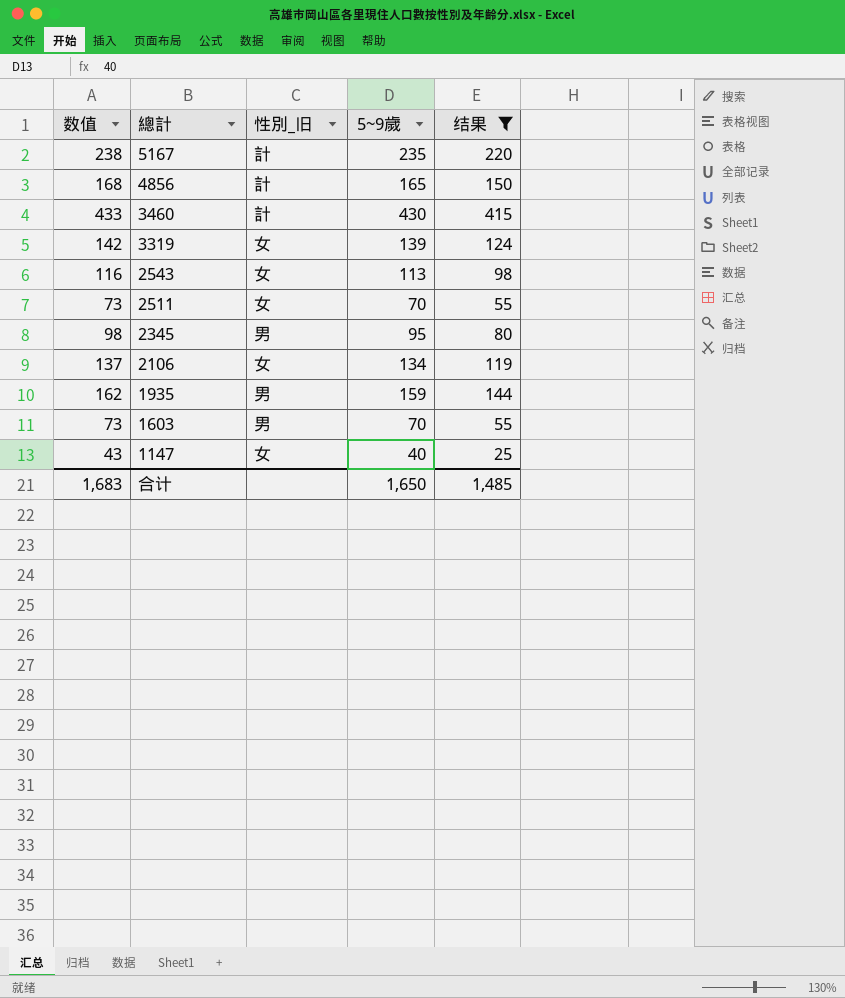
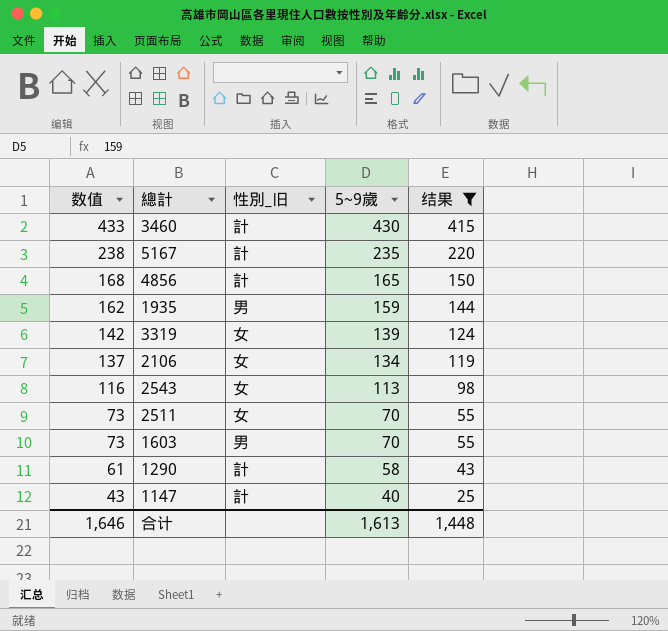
row order: 總計 descending -> 数值 descending
row 2345: 98 | 男 | 95 | 80 -> none
row 1290: none -> 61 | 計 | 58 | 43
1147 | 性別_旧: 女 -> 計
合计 | 数值: 1,683 -> 1,646
合计 | 5~9歲: 1,650 -> 1,613
合计 | 结果: 1,485 -> 1,448

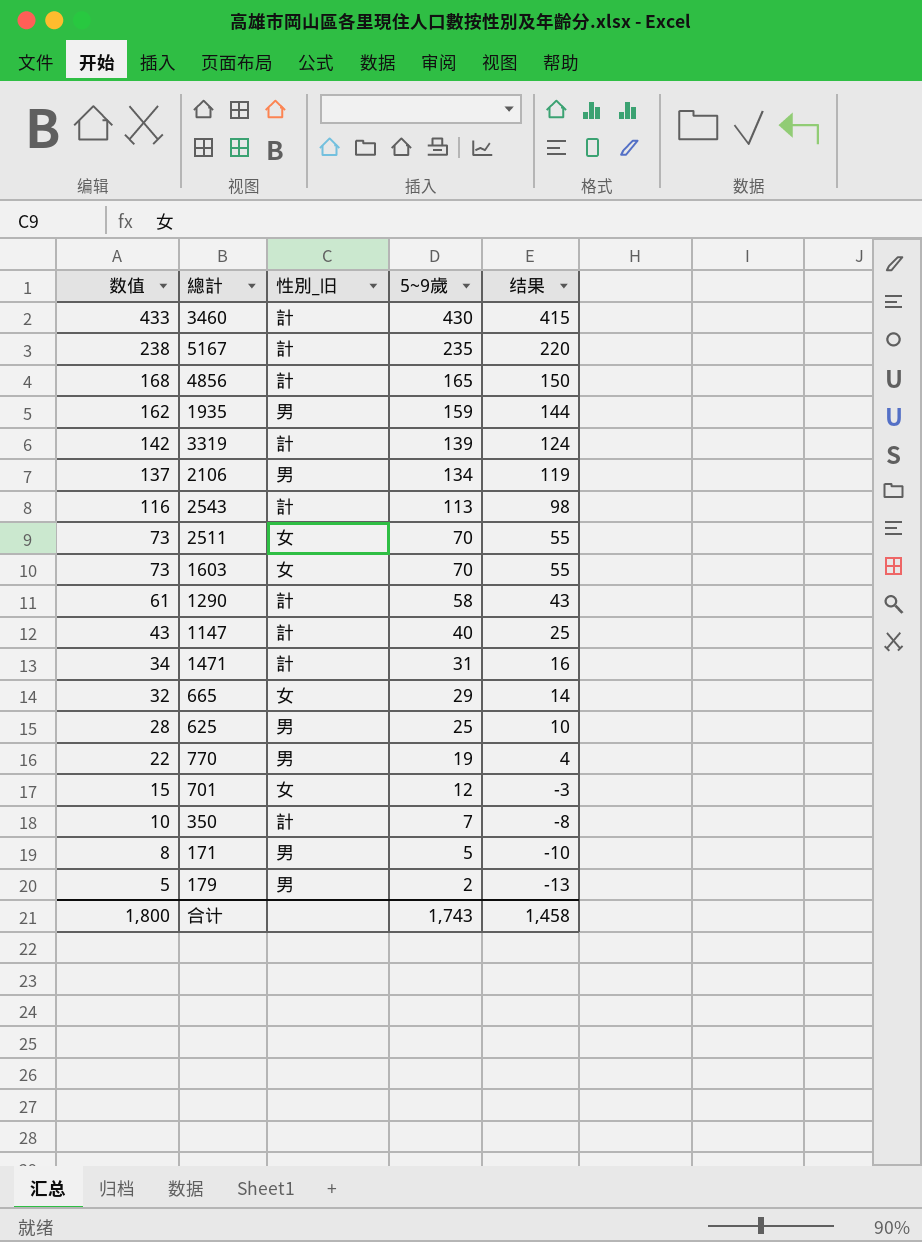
filter: 结果 >= 25 -> none
3319 | 性別_旧: 女 -> 計
2106 | 性別_旧: 女 -> 男
2543 | 性別_旧: 女 -> 計
1603 | 性別_旧: 男 -> 女
合计 | 数值: 1,646 -> 1,800
合计 | 5~9歲: 1,613 -> 1,743
合计 | 结果: 1,448 -> 1,458

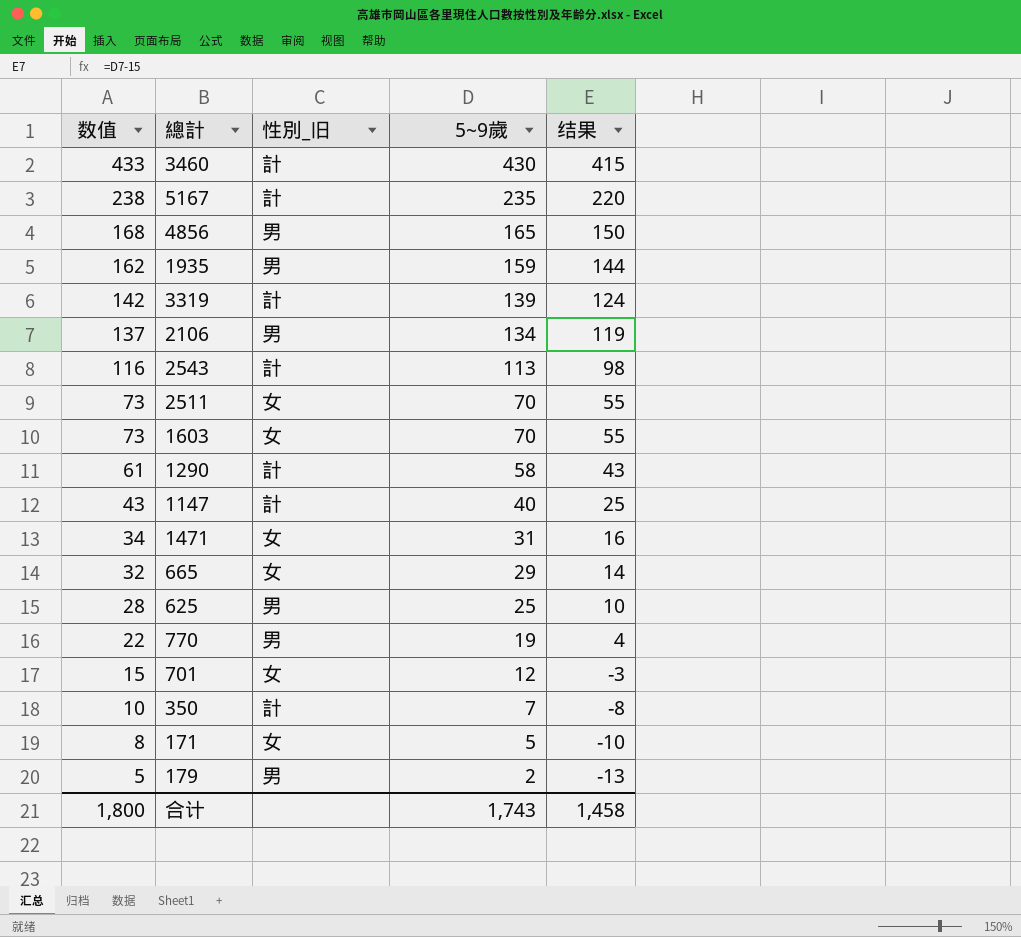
4856 | 性別_旧: 計 -> 男
1471 | 性別_旧: 計 -> 女
171 | 性別_旧: 男 -> 女

